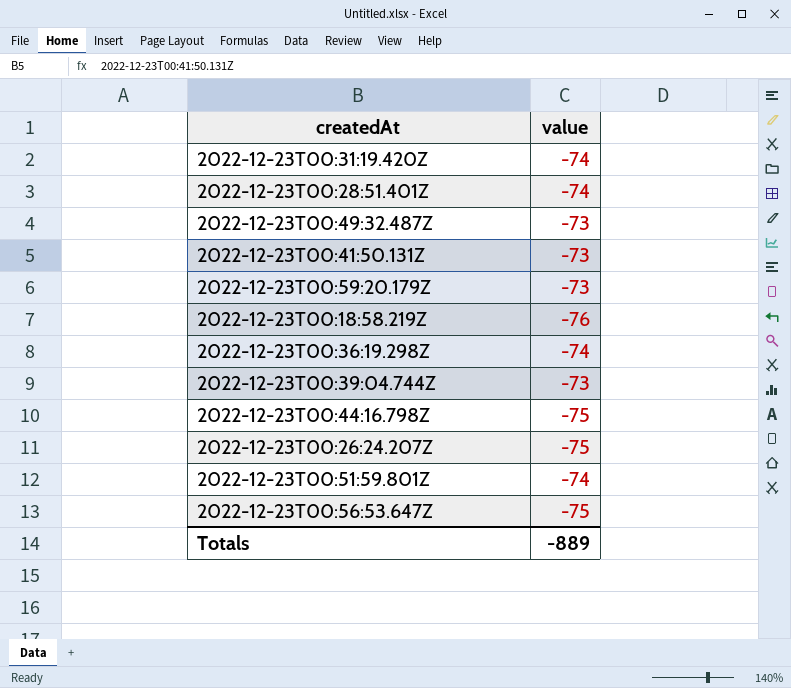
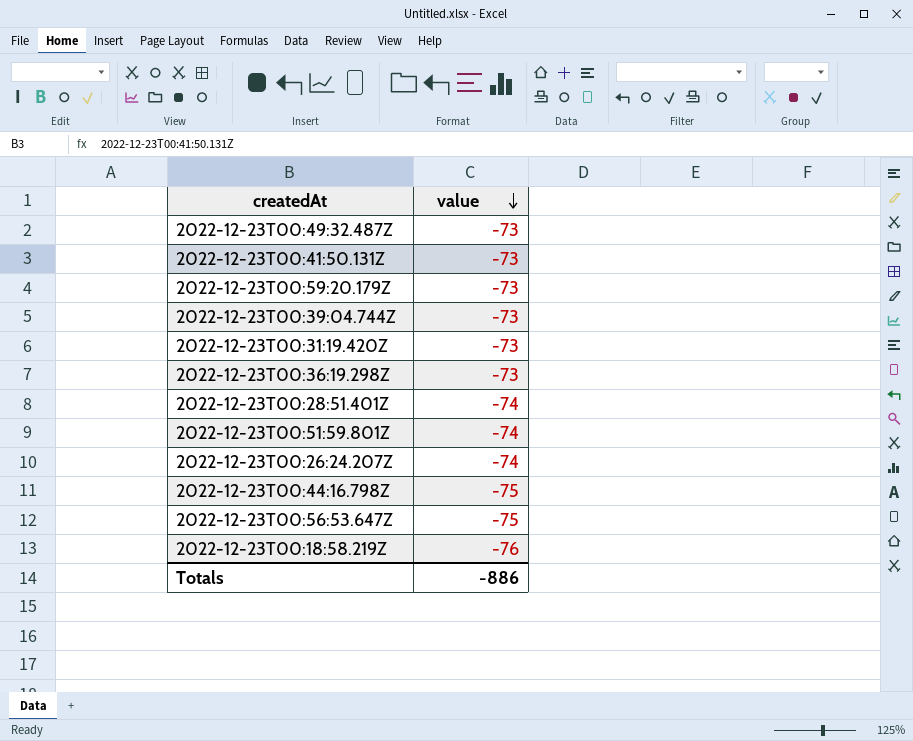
row order: none -> value descending
2022-12-23T00:31:19.420Z | value: -74 -> -73
2022-12-23T00:36:19.298Z | value: -74 -> -73
2022-12-23T00:26:24.207Z | value: -75 -> -74
Totals | value: -889 -> -886

